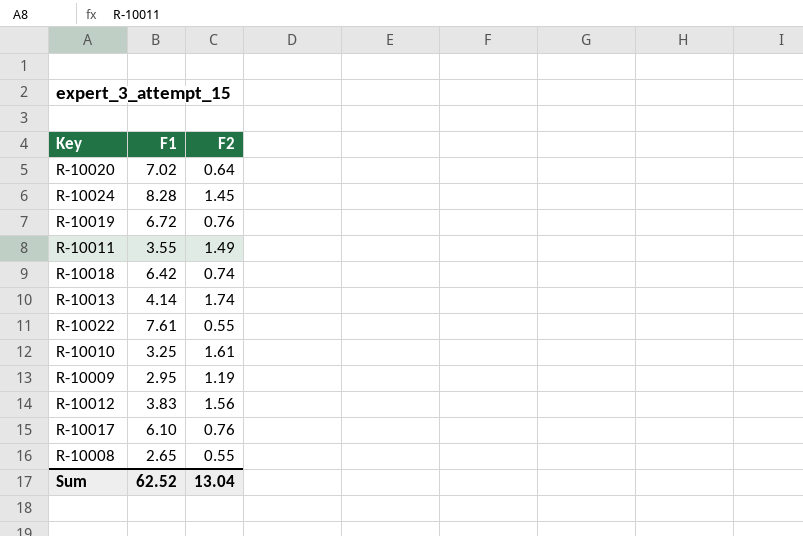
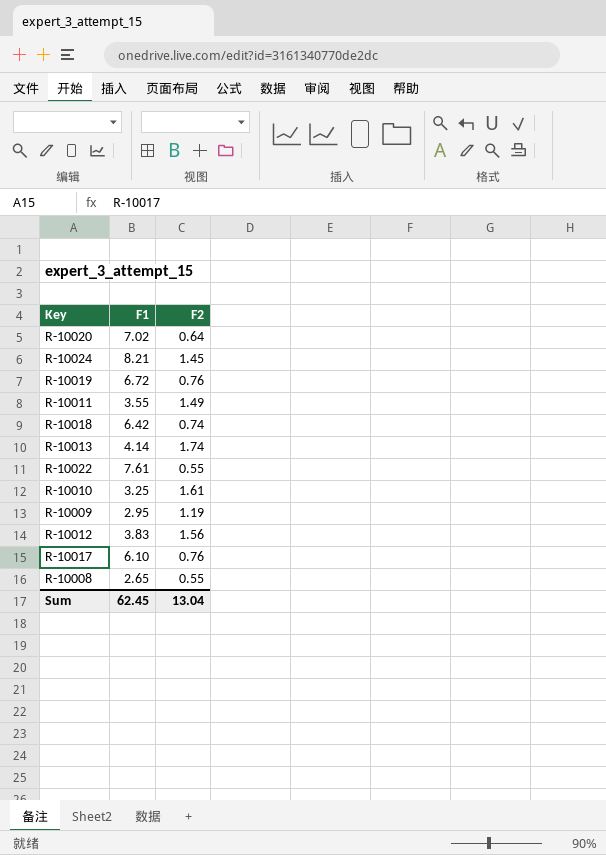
R-10024 | F1: 8.28 -> 8.21
Sum | F1: 62.52 -> 62.45

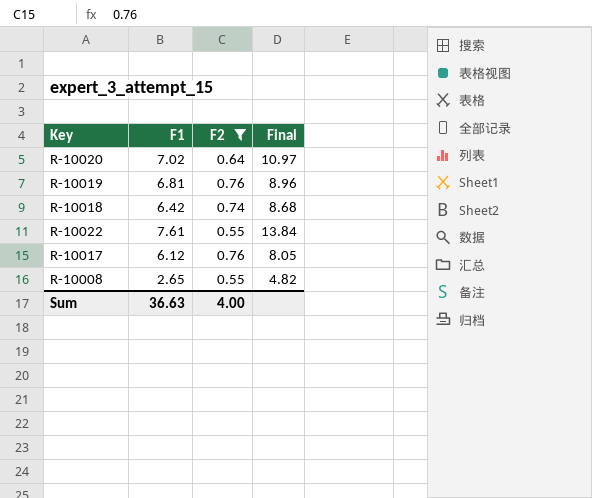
filter: none -> F2 <= 0.76
column Final | formula: none -> [F1] / [F2]
R-10019 | F1: 6.72 -> 6.81
R-10017 | F1: 6.10 -> 6.12
Sum | F1: 62.45 -> 36.63
Sum | F2: 13.04 -> 4.00

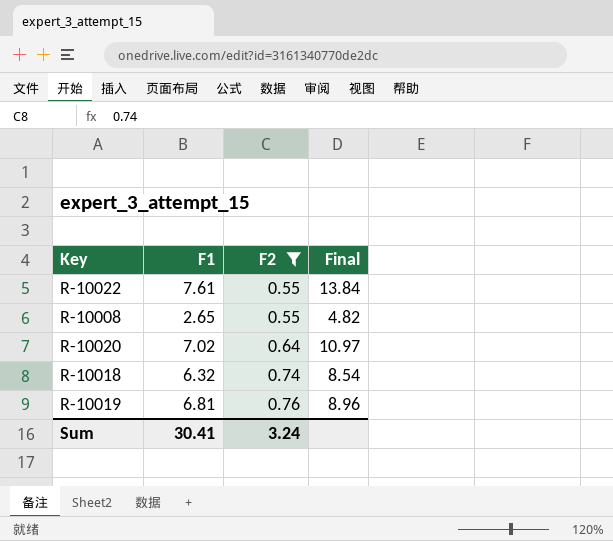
row order: none -> F2 ascending
row R-10017: 6.12 | 0.76 | 8.05 -> none
R-10018 | F1: 6.42 -> 6.32
R-10018 | Final: 8.68 -> 8.54
Sum | F1: 36.63 -> 30.41
Sum | F2: 4.00 -> 3.24

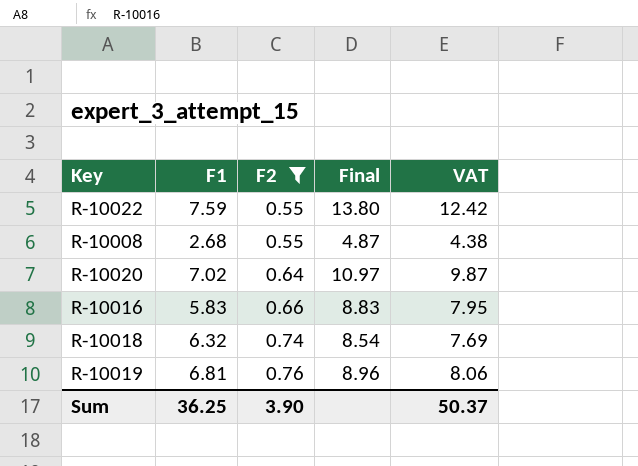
column VAT | formula: none -> [Final] * 0.9
R-10022 | F1: 7.61 -> 7.59
R-10022 | Final: 13.84 -> 13.80
R-10008 | F1: 2.65 -> 2.68
R-10008 | Final: 4.82 -> 4.87
row R-10016: none -> 5.83 | 0.66 | 8.83 | 7.95
Sum | F1: 30.41 -> 36.25
Sum | F2: 3.24 -> 3.90

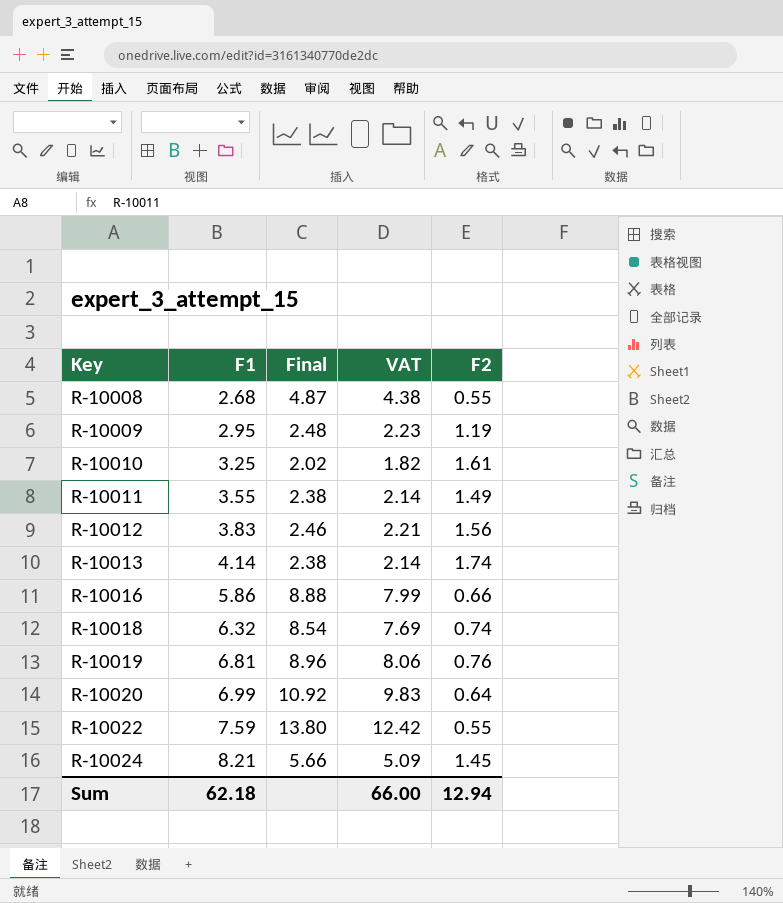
filter: F2 <= 0.76 -> none
row order: F2 ascending -> Key ascending
column F2 | position: 3 -> 5
R-10016 | F1: 5.83 -> 5.86
R-10016 | Final: 8.83 -> 8.88
R-10016 | VAT: 7.95 -> 7.99
R-10020 | F1: 7.02 -> 6.99
R-10020 | Final: 10.97 -> 10.92
R-10020 | VAT: 9.87 -> 9.83
Sum | F1: 36.25 -> 62.18
Sum | VAT: 50.37 -> 66.00
Sum | F2: 3.90 -> 12.94

